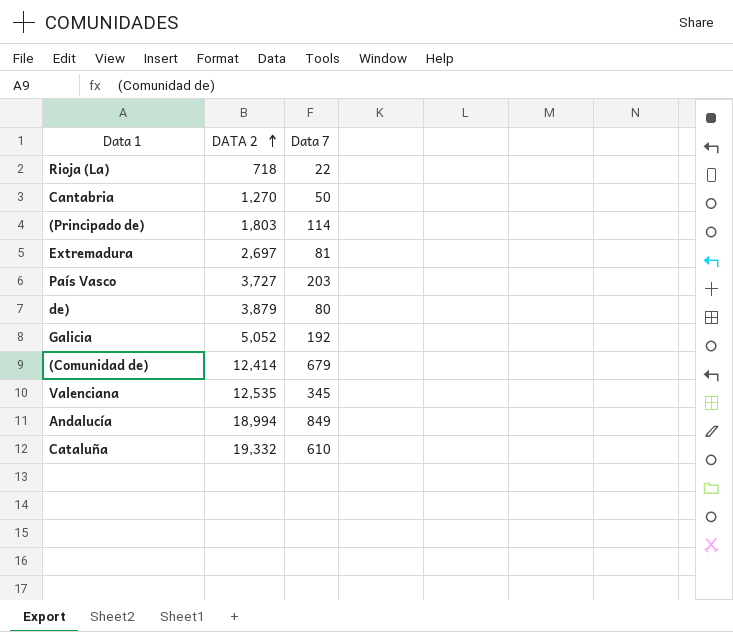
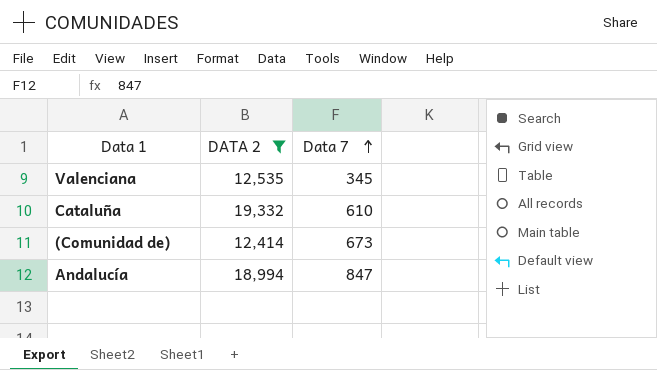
filter: none -> DATA 2 >= 12,414
row order: DATA 2 ascending -> Data 7 ascending
(Comunidad de) | Data 7: 679 -> 673
Andalucía | Data 7: 849 -> 847

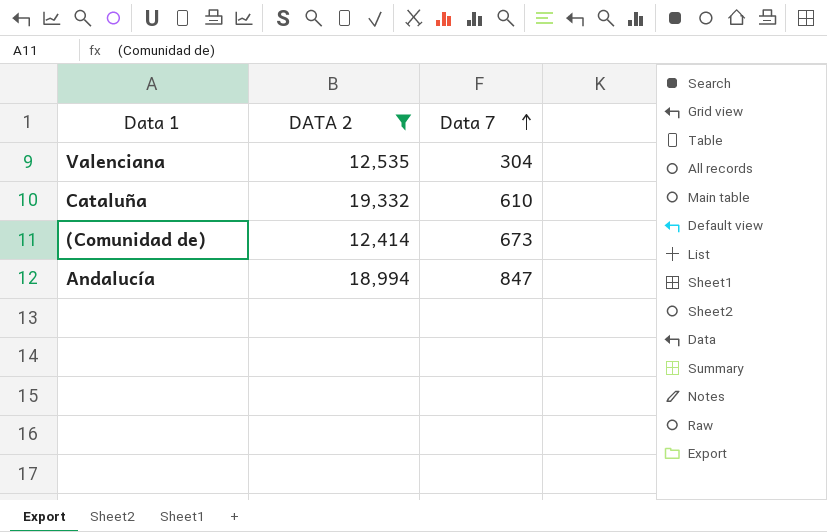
Valenciana | Data 7: 345 -> 304

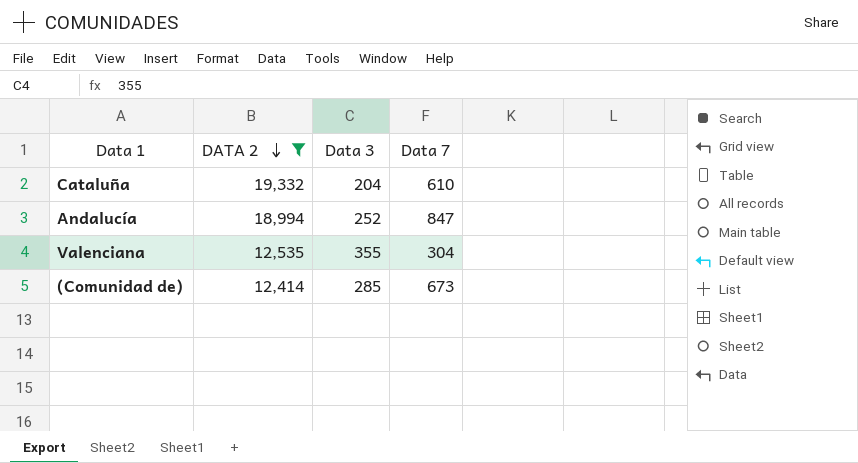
row order: Data 7 ascending -> DATA 2 descending
column Data 3 | position: none -> 3

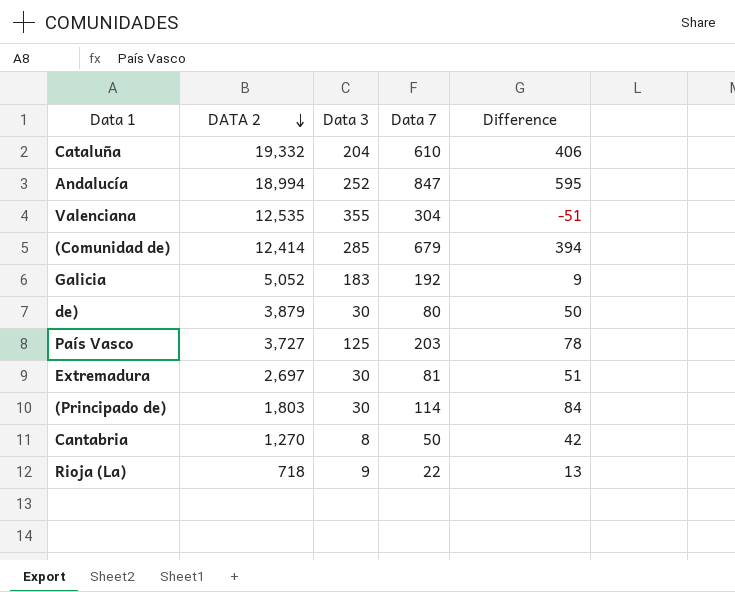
filter: DATA 2 >= 12,414 -> none
column Difference | formula: none -> [Data 7] - [Data 3]
(Comunidad de) | Data 7: 673 -> 679

